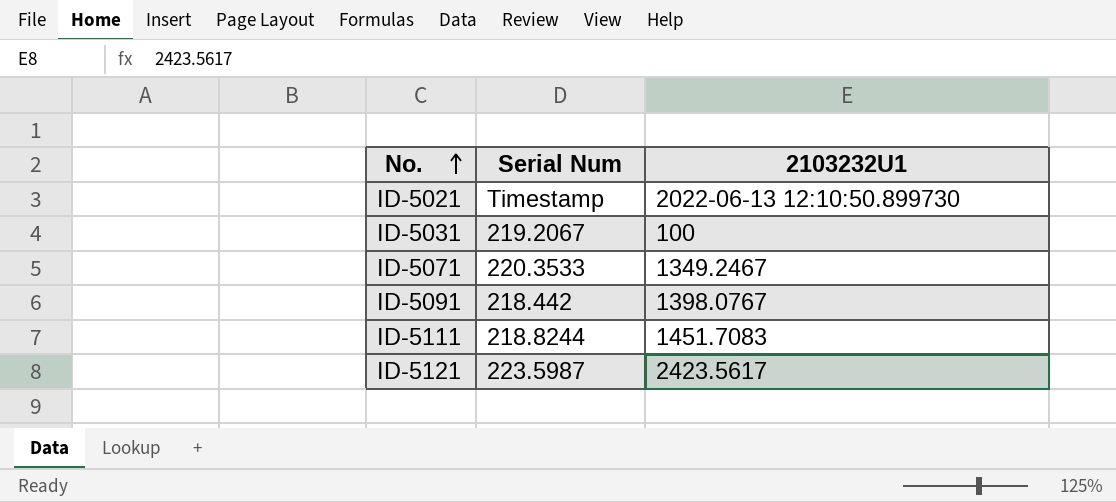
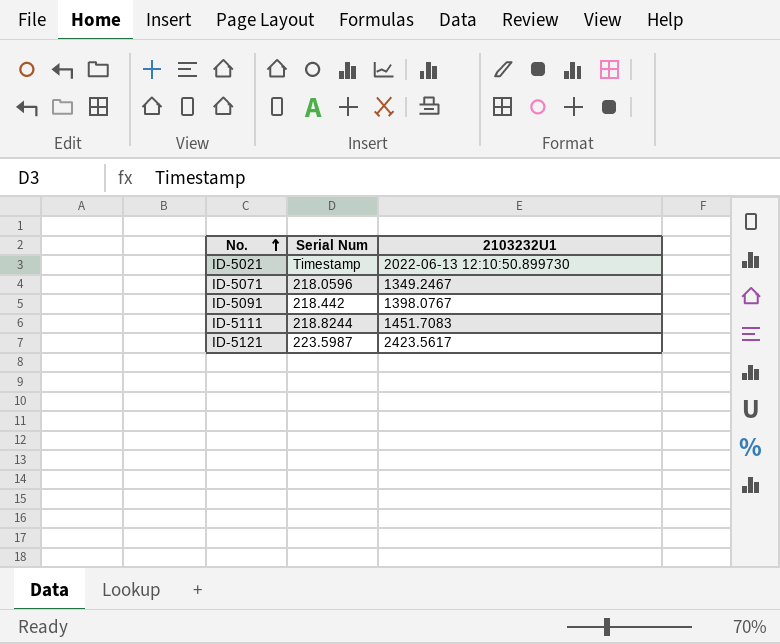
row ID-5031: 219.2067 | 100 -> none
ID-5071 | Serial Num: 220.3533 -> 218.0596

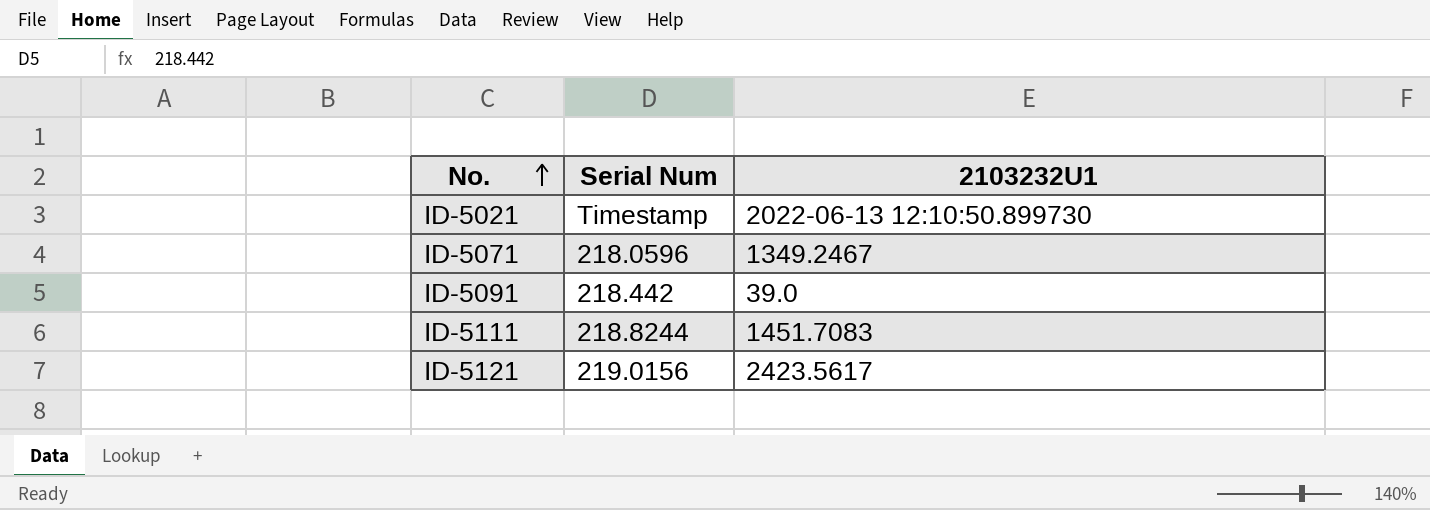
ID-5091 | 2103232U1: 1398.0767 -> 39.0
ID-5121 | Serial Num: 223.5987 -> 219.0156

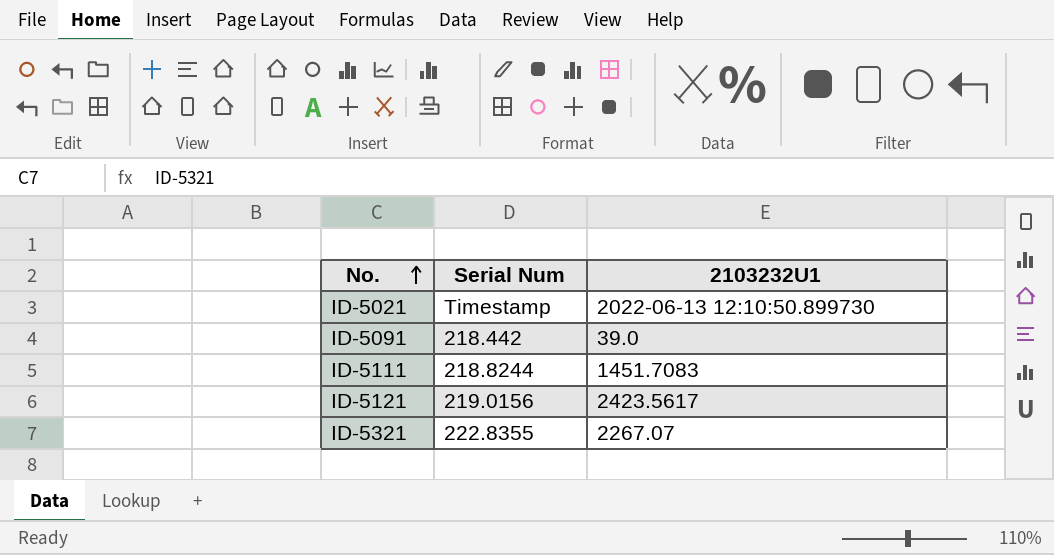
row ID-5071: 218.0596 | 1349.2467 -> none
row ID-5321: none -> 222.8355 | 2267.07

